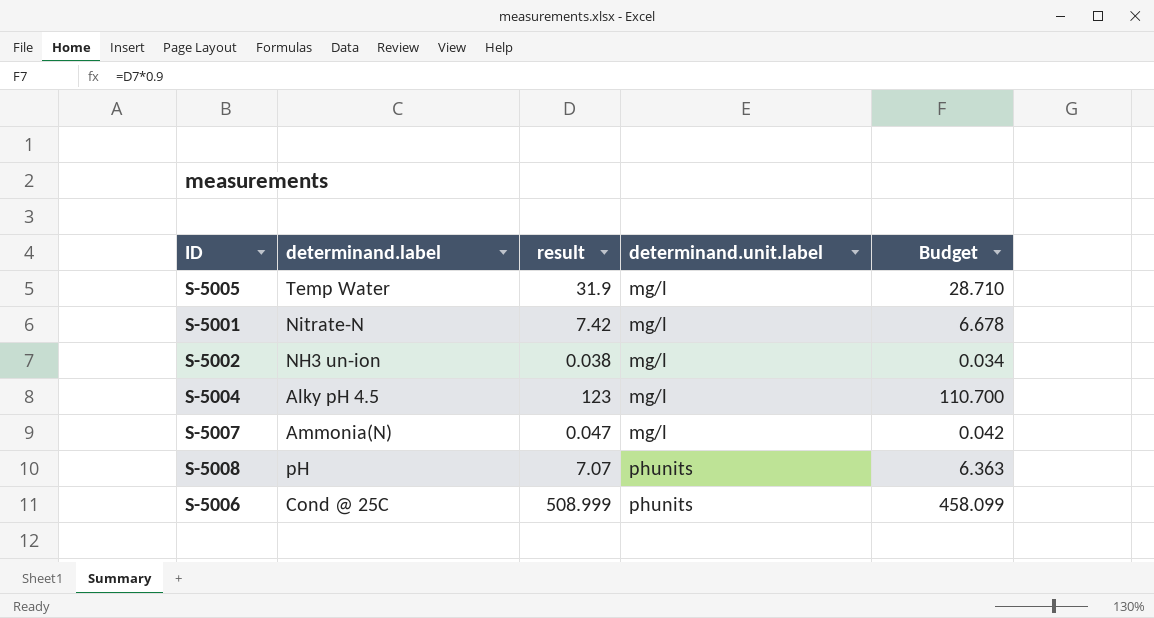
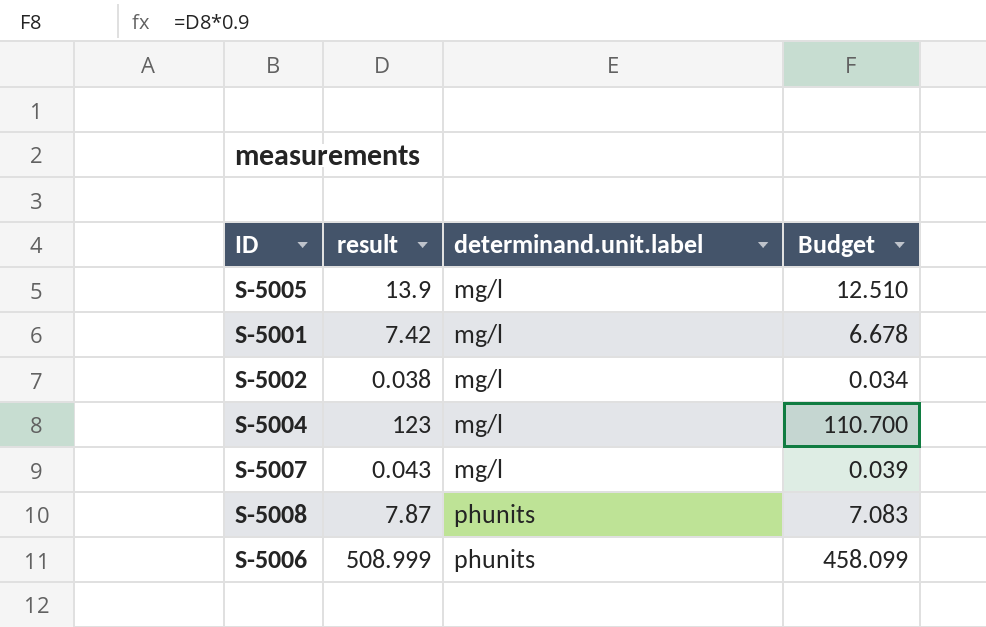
column determinand.label | position: 2 -> none
S-5005 | result: 31.9 -> 13.9
S-5005 | Budget: 28.710 -> 12.510
S-5007 | result: 0.047 -> 0.043
S-5007 | Budget: 0.042 -> 0.039
S-5008 | result: 7.07 -> 7.87
S-5008 | Budget: 6.363 -> 7.083

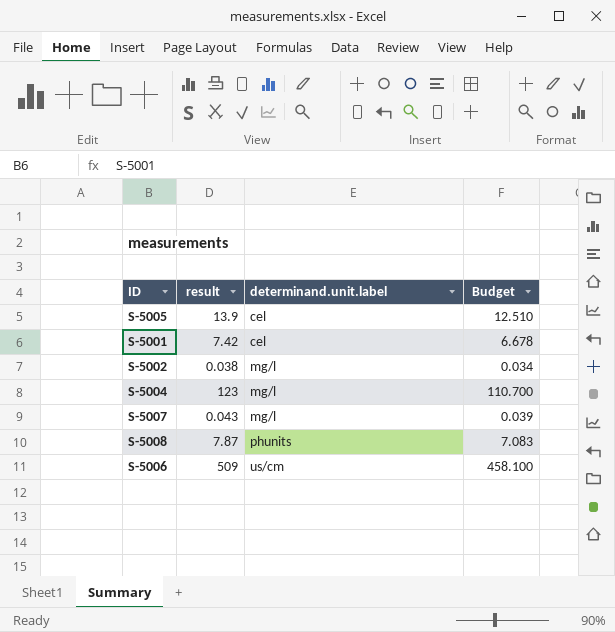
S-5005 | determinand.unit.label: mg/l -> cel
S-5001 | determinand.unit.label: mg/l -> cel
S-5006 | result: 508.999 -> 509
S-5006 | determinand.unit.label: phunits -> us/cm
S-5006 | Budget: 458.099 -> 458.100

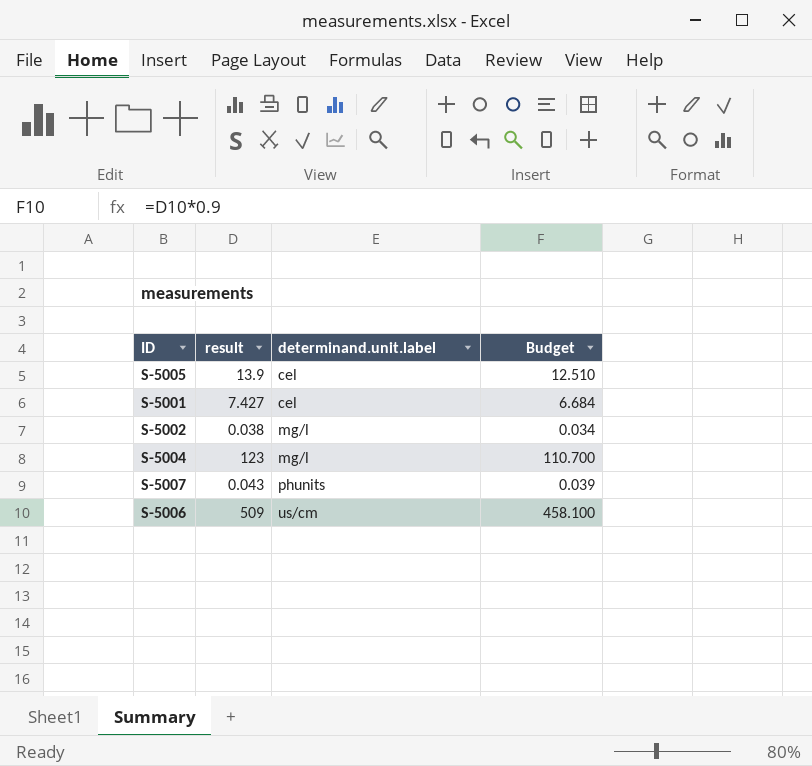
row S-5008: 7.87 | phunits | 7.083 -> none
S-5001 | result: 7.42 -> 7.427
S-5001 | Budget: 6.678 -> 6.684
S-5007 | determinand.unit.label: mg/l -> phunits

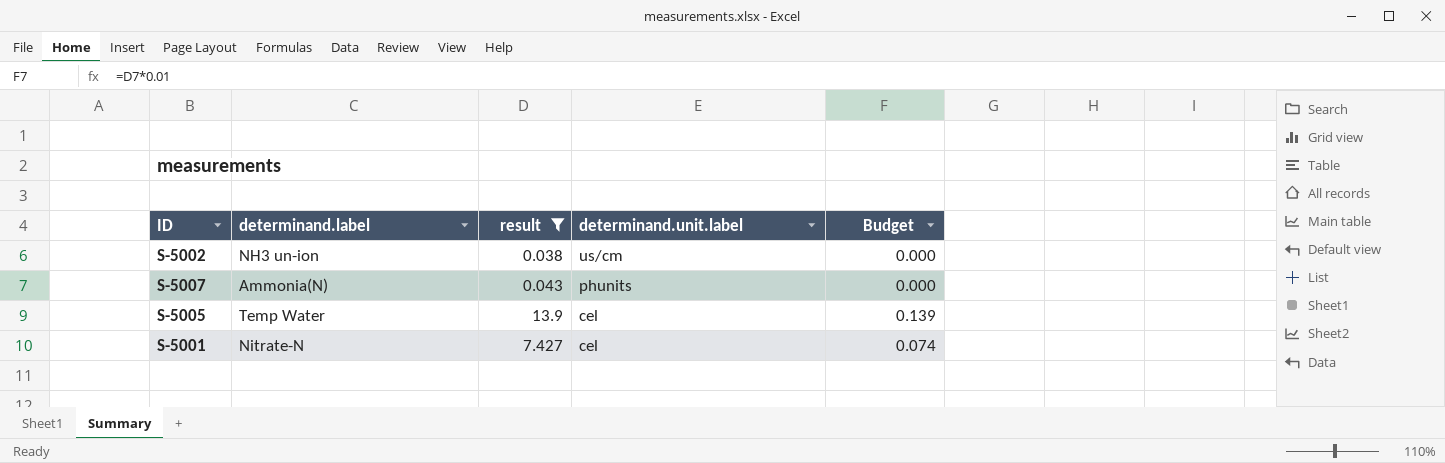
filter: none -> result <= 13.9
row order: determinand.unit.label ascending -> determinand.unit.label descending
column determinand.label | position: none -> 2
column Budget | formula: [result] * 0.9 -> [result] * 0.01
S-5002 | determinand.unit.label: mg/l -> us/cm

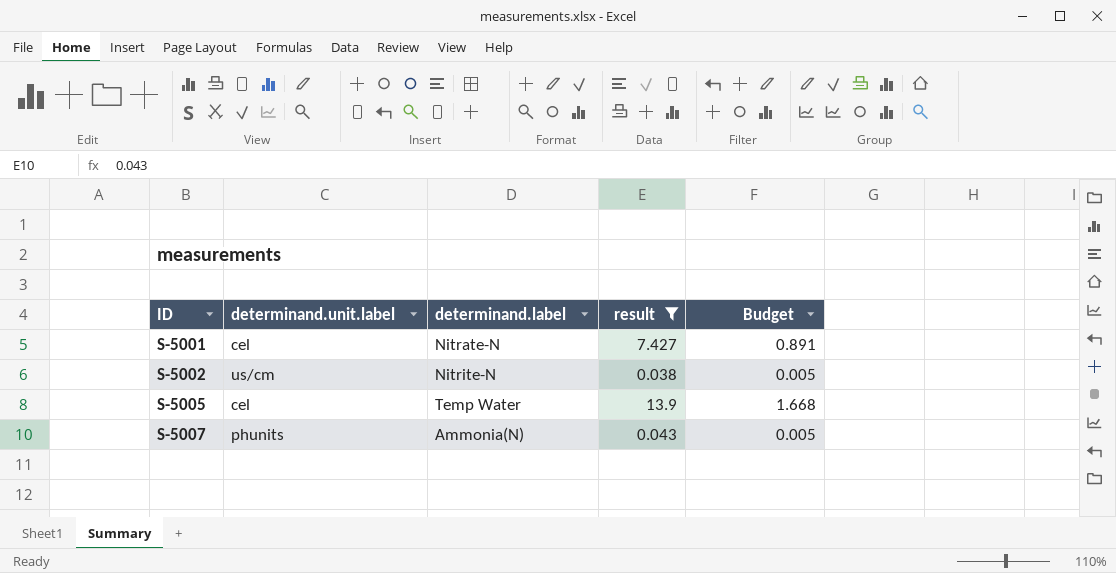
row order: determinand.unit.label descending -> ID ascending
column determinand.unit.label | position: 4 -> 2
column Budget | formula: [result] * 0.01 -> [result] * 0.12
S-5002 | determinand.label: NH3 un-ion -> Nitrite-N

